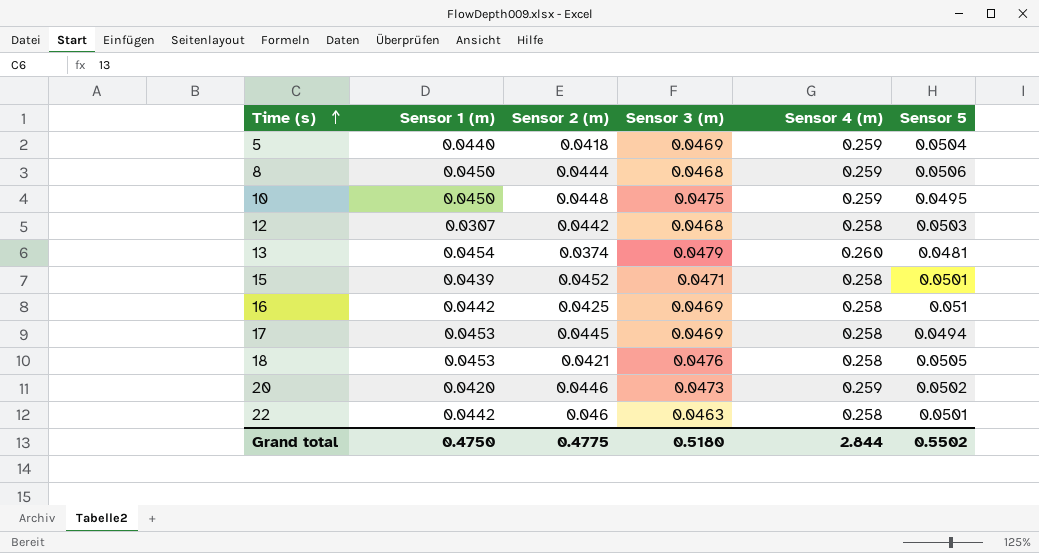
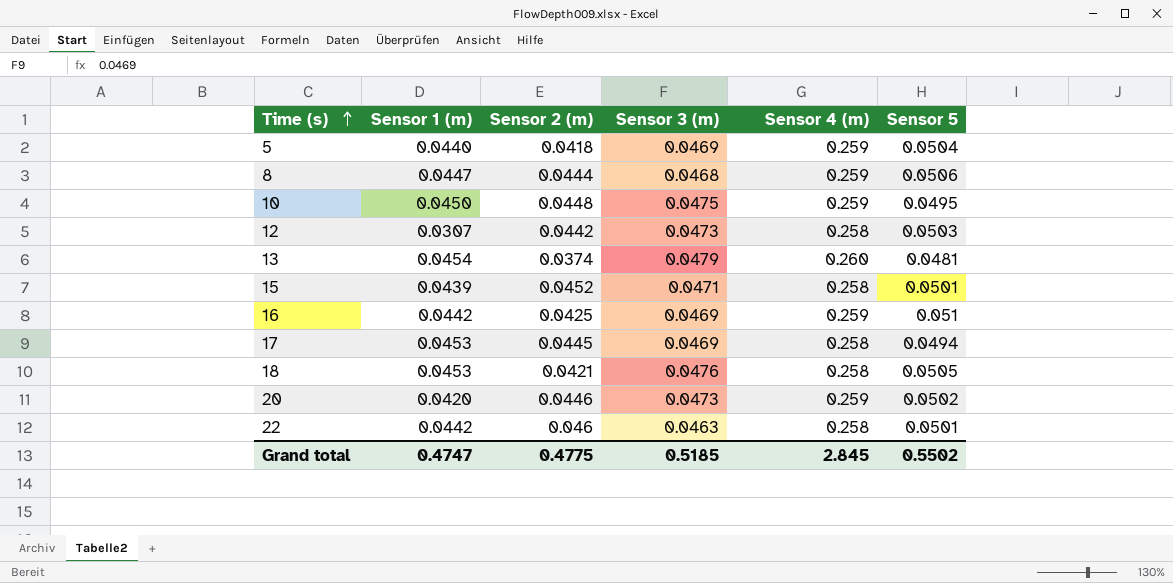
8 | Sensor 1 (m): 0.0450 -> 0.0447
12 | Sensor 3 (m): 0.0468 -> 0.0473
16 | Sensor 4 (m): 0.258 -> 0.259
Grand total | Sensor 1 (m): 0.4750 -> 0.4747
Grand total | Sensor 3 (m): 0.5180 -> 0.5185
Grand total | Sensor 4 (m): 2.844 -> 2.845

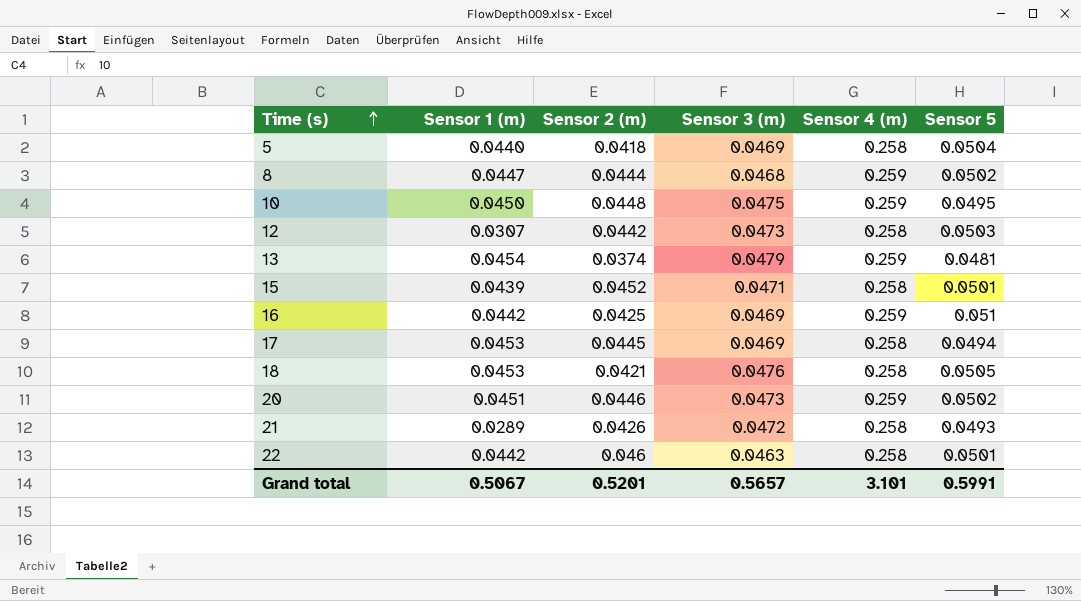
5 | Sensor 4 (m): 0.259 -> 0.258
8 | Sensor 5: 0.0506 -> 0.0502
13 | Sensor 4 (m): 0.260 -> 0.259
20 | Sensor 1 (m): 0.0420 -> 0.0451
row 21: none -> 0.0289 | 0.0426 | 0.0472 | 0.258 | 0.0493
Grand total | Sensor 1 (m): 0.4747 -> 0.5067
Grand total | Sensor 2 (m): 0.4775 -> 0.5201
Grand total | Sensor 3 (m): 0.5185 -> 0.5657
Grand total | Sensor 4 (m): 2.845 -> 3.101
Grand total | Sensor 5: 0.5502 -> 0.5991

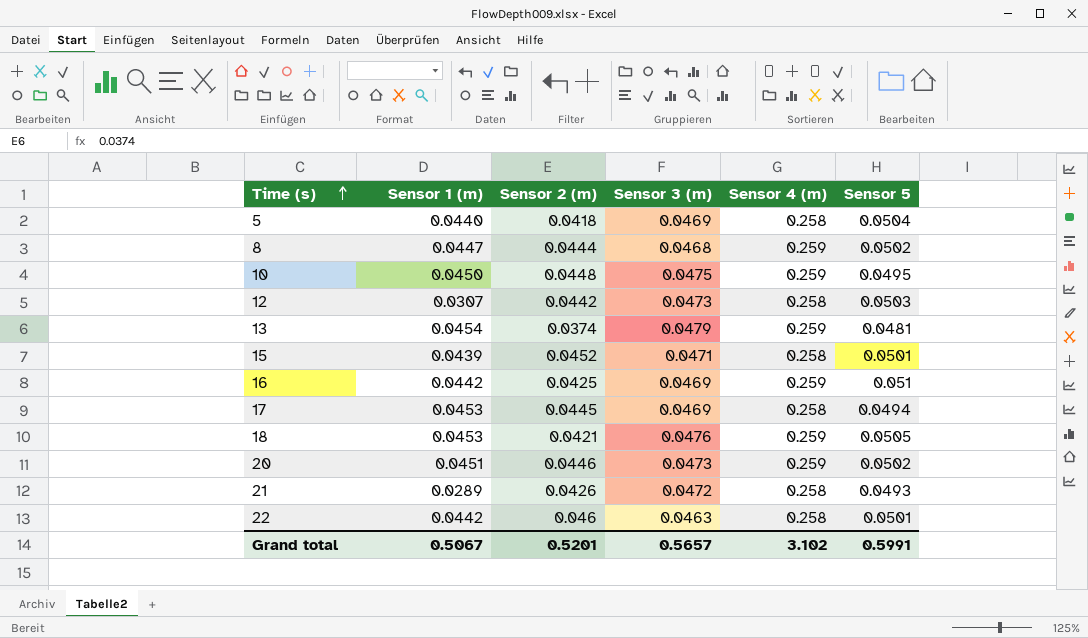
18 | Sensor 4 (m): 0.258 -> 0.259
Grand total | Sensor 4 (m): 3.101 -> 3.102

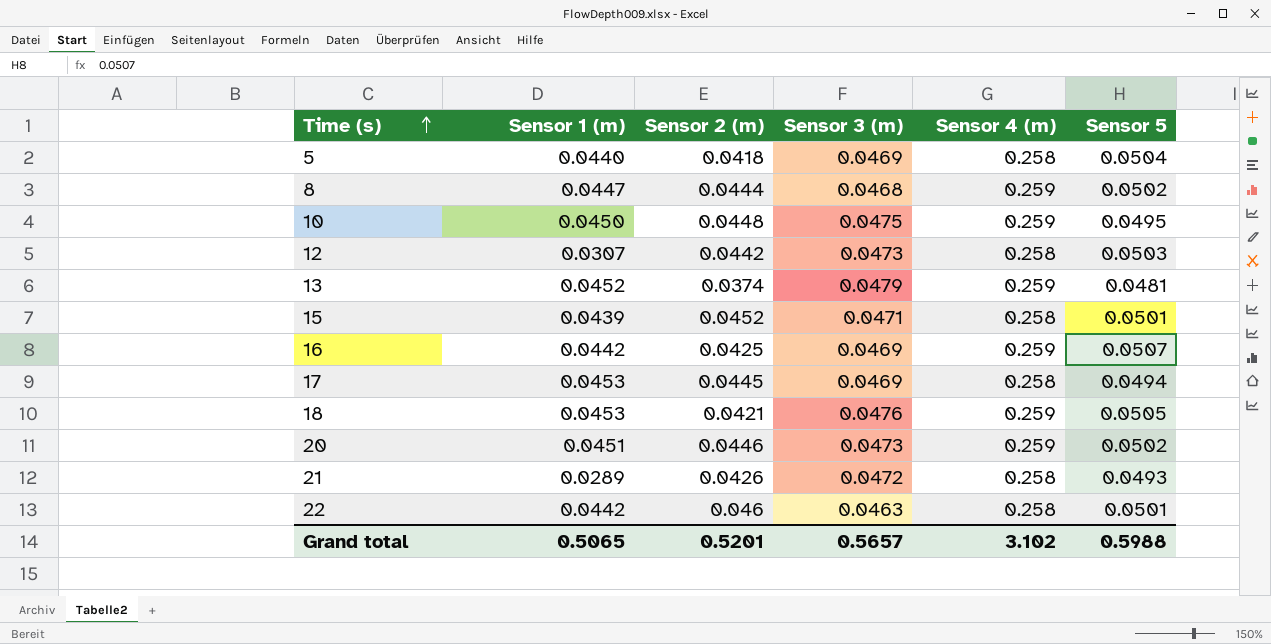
13 | Sensor 1 (m): 0.0454 -> 0.0452
16 | Sensor 5: 0.051 -> 0.0507
Grand total | Sensor 1 (m): 0.5067 -> 0.5065
Grand total | Sensor 5: 0.5991 -> 0.5988

